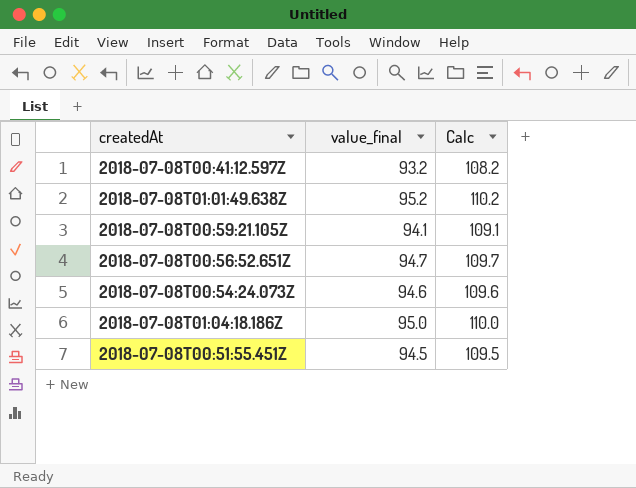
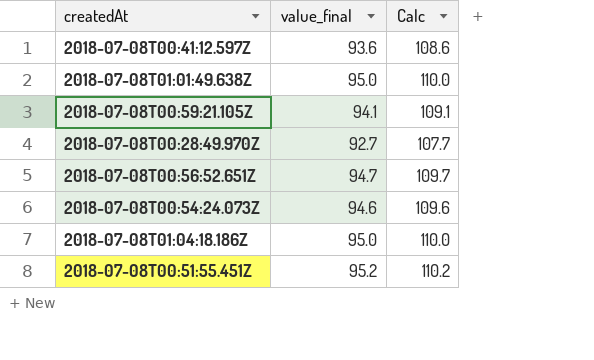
2018-07-08T00:41:12.597Z | value_final: 93.2 -> 93.6
2018-07-08T00:41:12.597Z | Calc: 108.2 -> 108.6
2018-07-08T01:01:49.638Z | value_final: 95.2 -> 95.0
2018-07-08T01:01:49.638Z | Calc: 110.2 -> 110.0
row 2018-07-08T00:28:49.970Z: none -> 92.7 | 107.7
2018-07-08T00:51:55.451Z | value_final: 94.5 -> 95.2
2018-07-08T00:51:55.451Z | Calc: 109.5 -> 110.2

